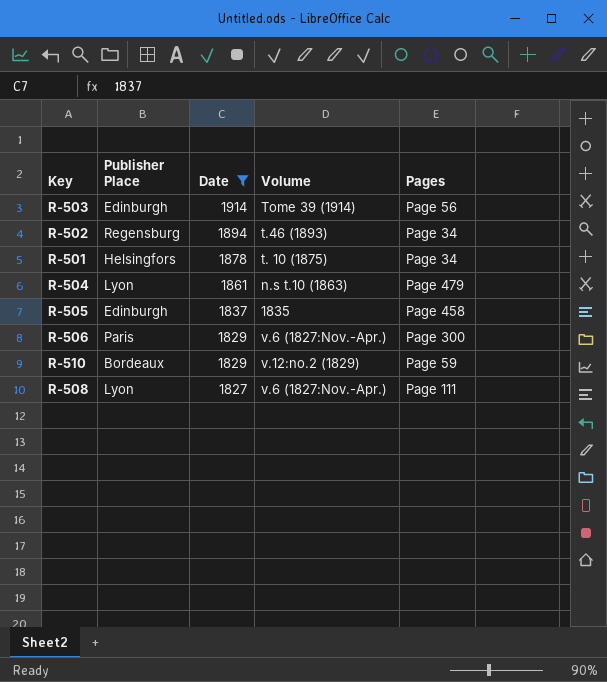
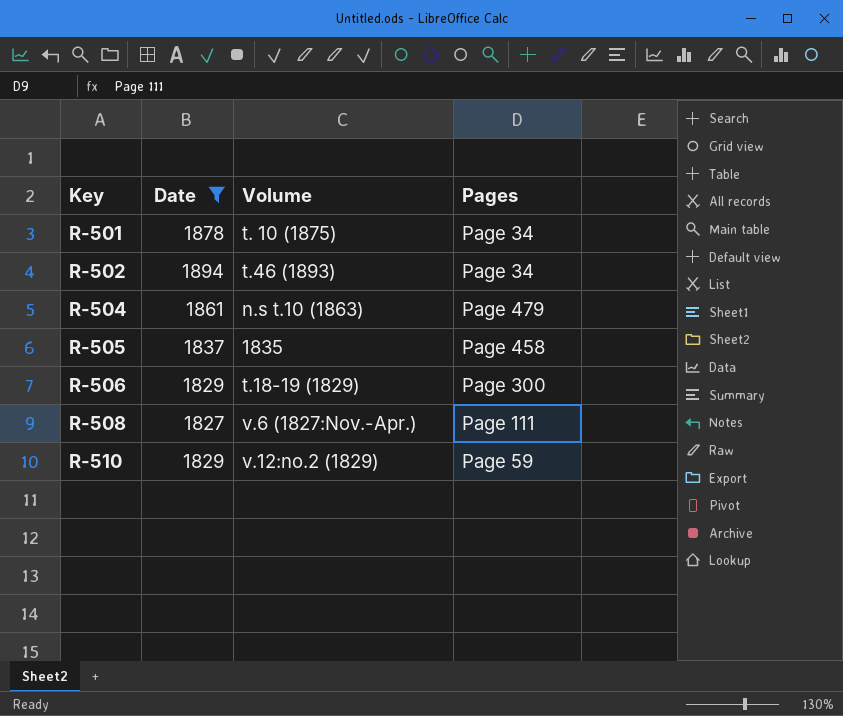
row order: Date descending -> Key ascending
column Publisher Place | position: 2 -> none
row R-503: Edinburgh | 1914 | Tome 39 (1914) | Page 56 -> none
R-506 | Volume: v.6 (1827:Nov.-Apr.) -> t.18-19 (1829)

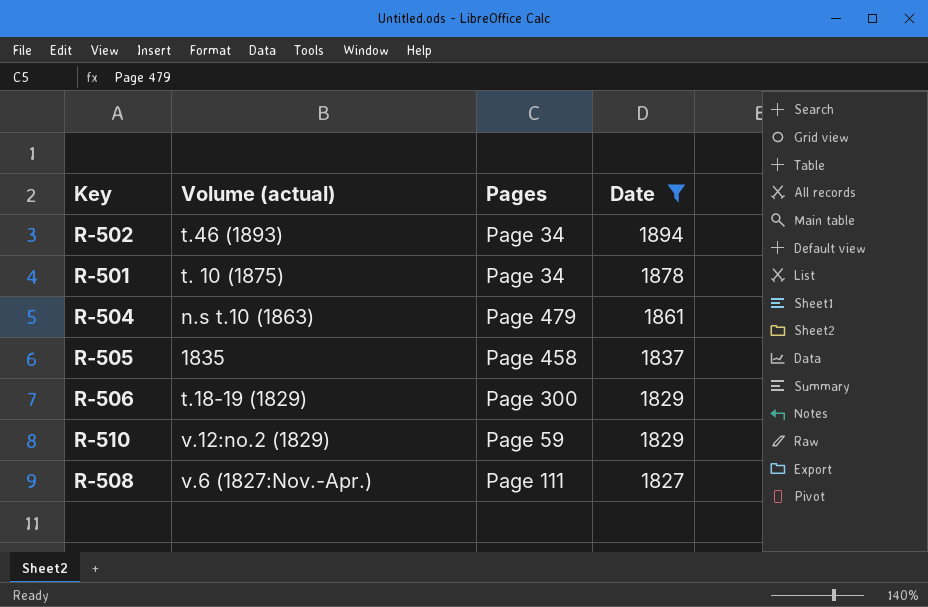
row order: Key ascending -> Date descending
column name: Volume -> Volume (actual)
column Date | position: 2 -> 4

